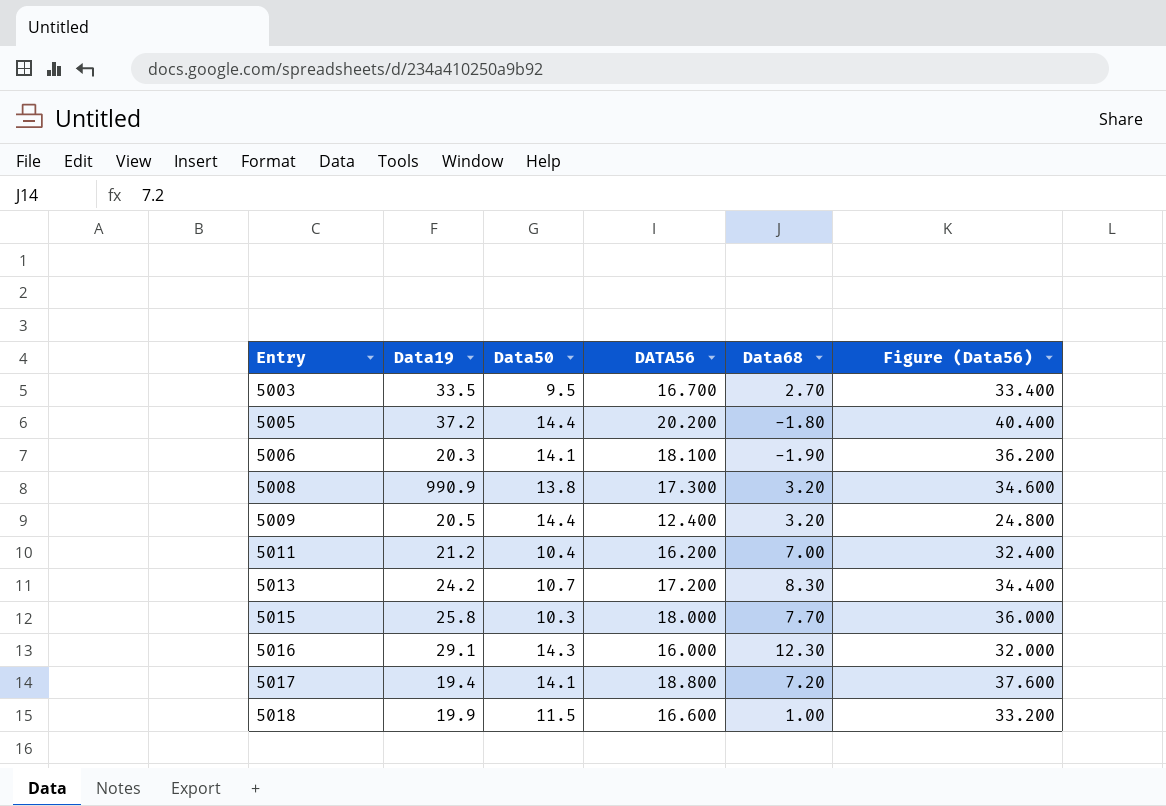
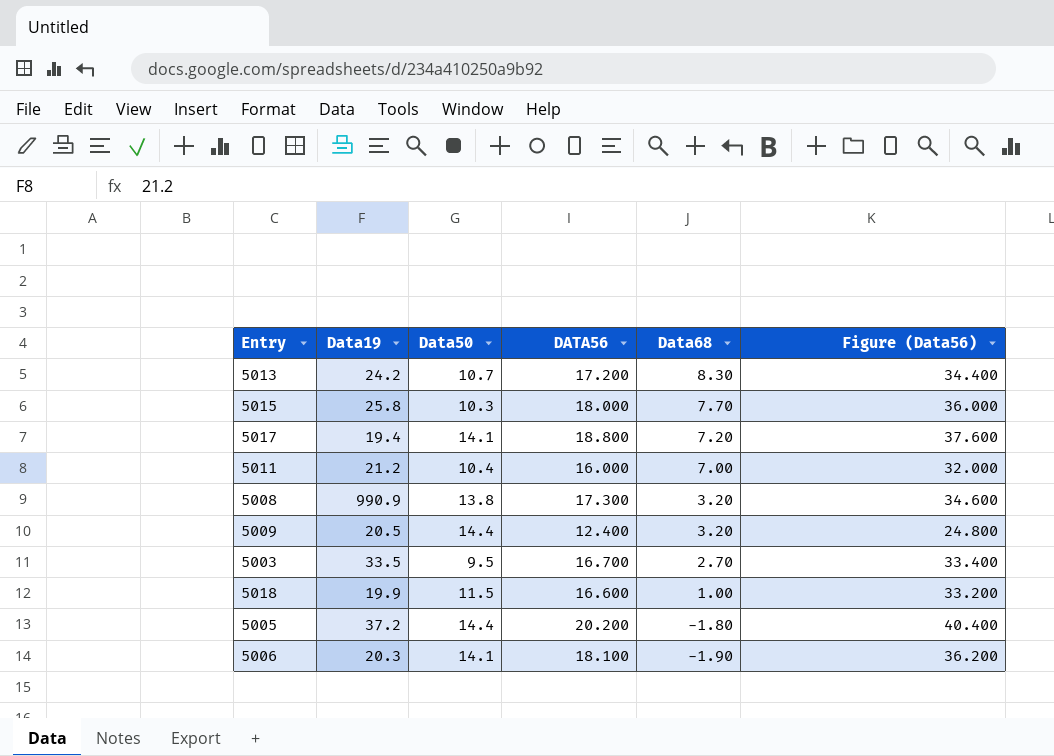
row order: Entry ascending -> Data68 descending
row 5016: 29.1 | 14.3 | 16.000 | 12.30 | 32.000 -> none
5011 | DATA56: 16.200 -> 16.000
5011 | Figure (Data56): 32.400 -> 32.000

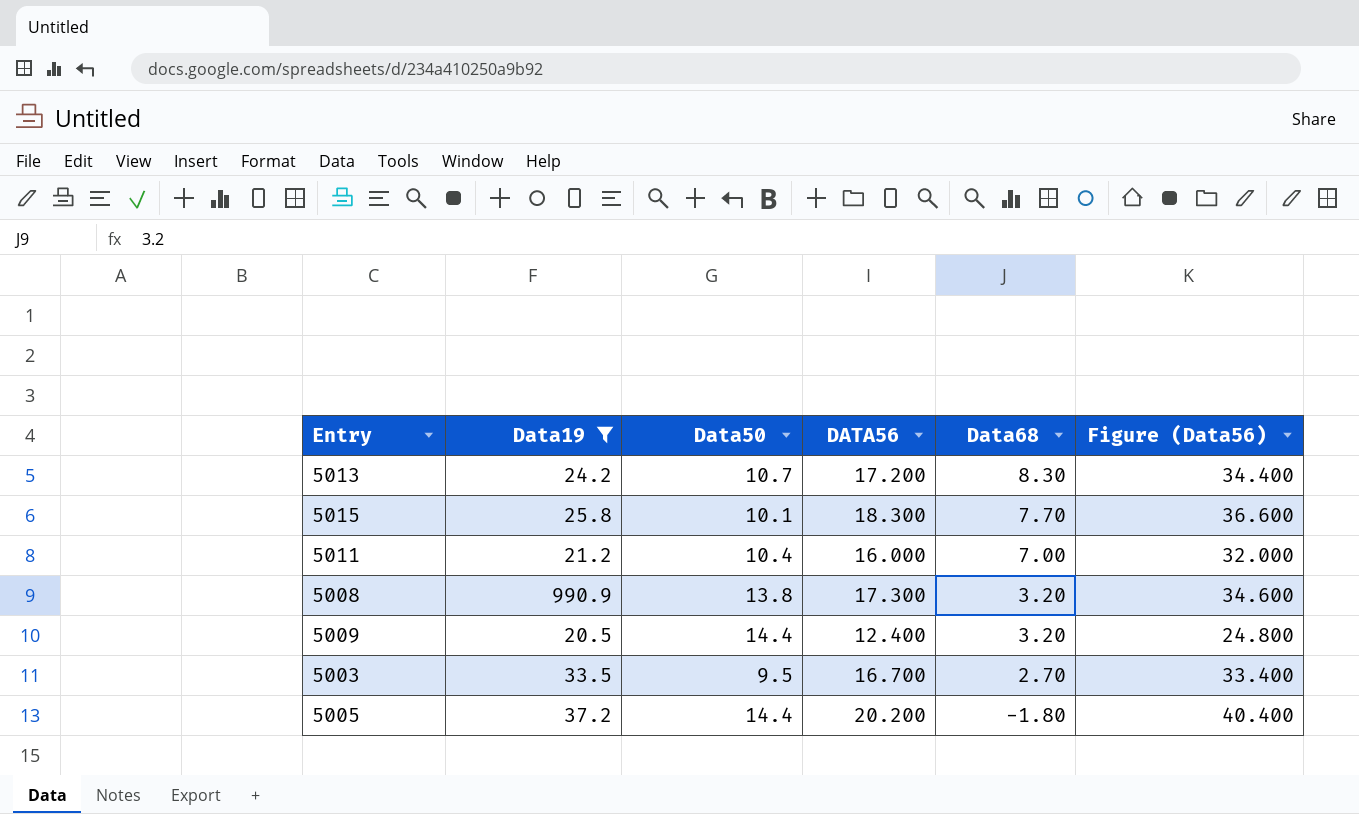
filter: none -> Data19 >= 20.5
5015 | Data50: 10.3 -> 10.1
5015 | DATA56: 18.000 -> 18.300
5015 | Figure (Data56): 36.000 -> 36.600

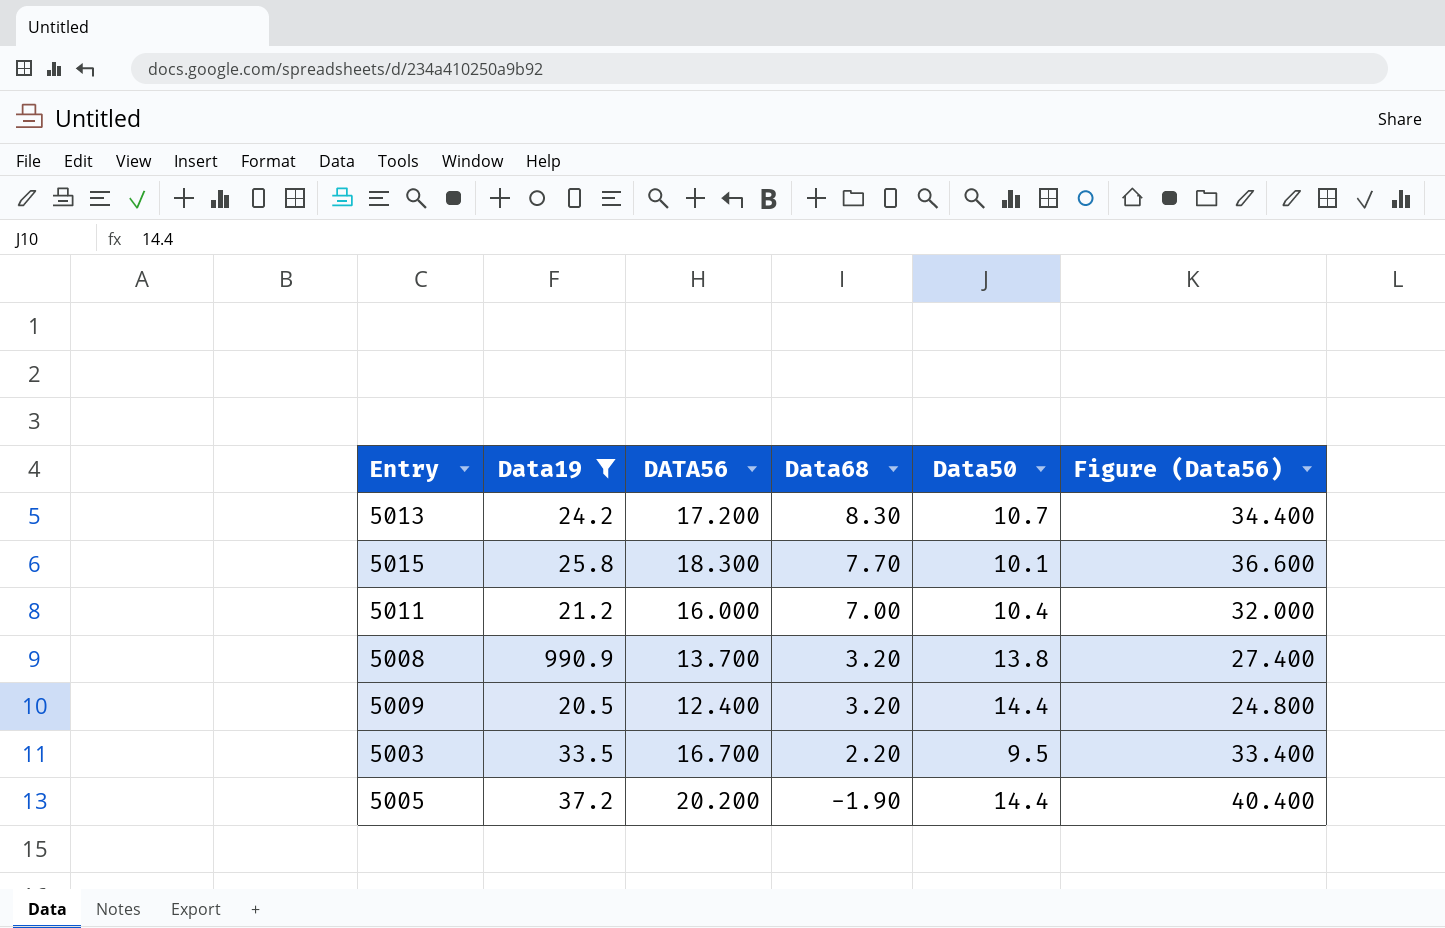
column Data50 | position: 3 -> 5
5008 | DATA56: 17.300 -> 13.700
5008 | Figure (Data56): 34.600 -> 27.400
5003 | Data68: 2.70 -> 2.20
5005 | Data68: -1.80 -> -1.90

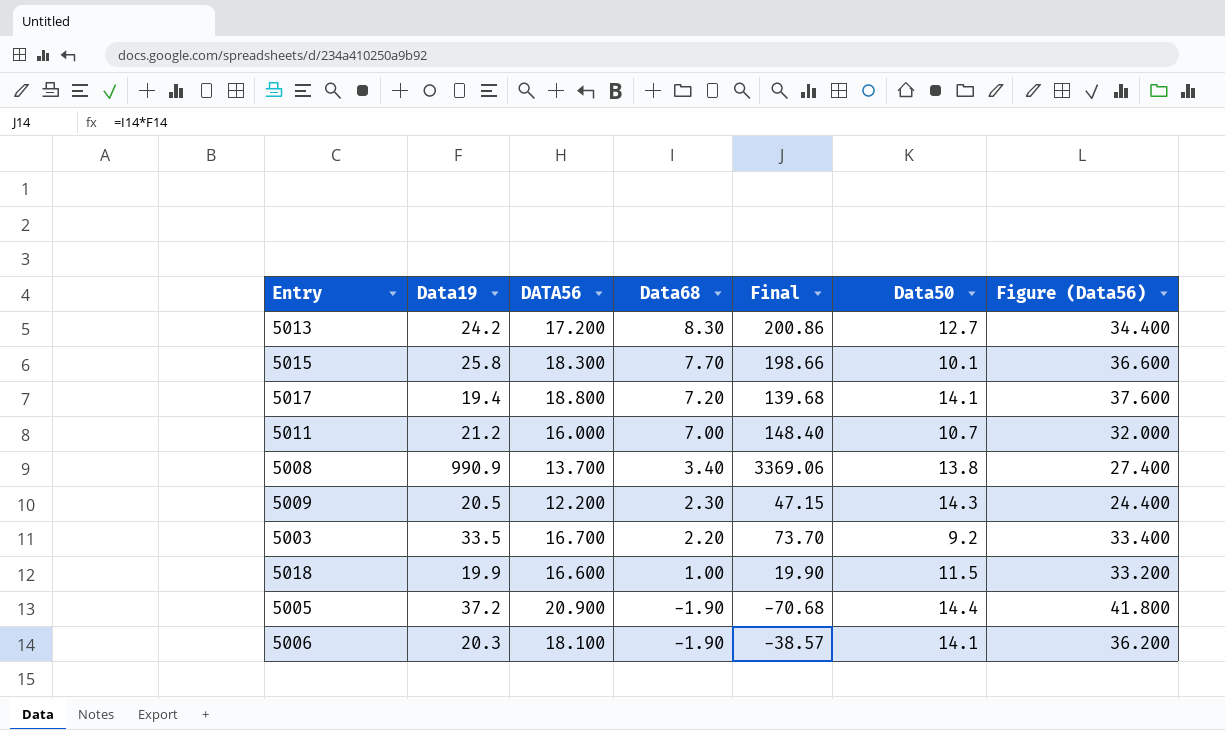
filter: Data19 >= 20.5 -> none
column Final | formula: none -> [Data19] * [Data68]
5013 | Data50: 10.7 -> 12.7
5011 | Data50: 10.4 -> 10.7
5008 | Data68: 3.20 -> 3.40
5009 | DATA56: 12.400 -> 12.200
5009 | Data68: 3.20 -> 2.30
5009 | Data50: 14.4 -> 14.3
5009 | Figure (Data56): 24.800 -> 24.400
5003 | Data50: 9.5 -> 9.2
5005 | DATA56: 20.200 -> 20.900
5005 | Figure (Data56): 40.400 -> 41.800

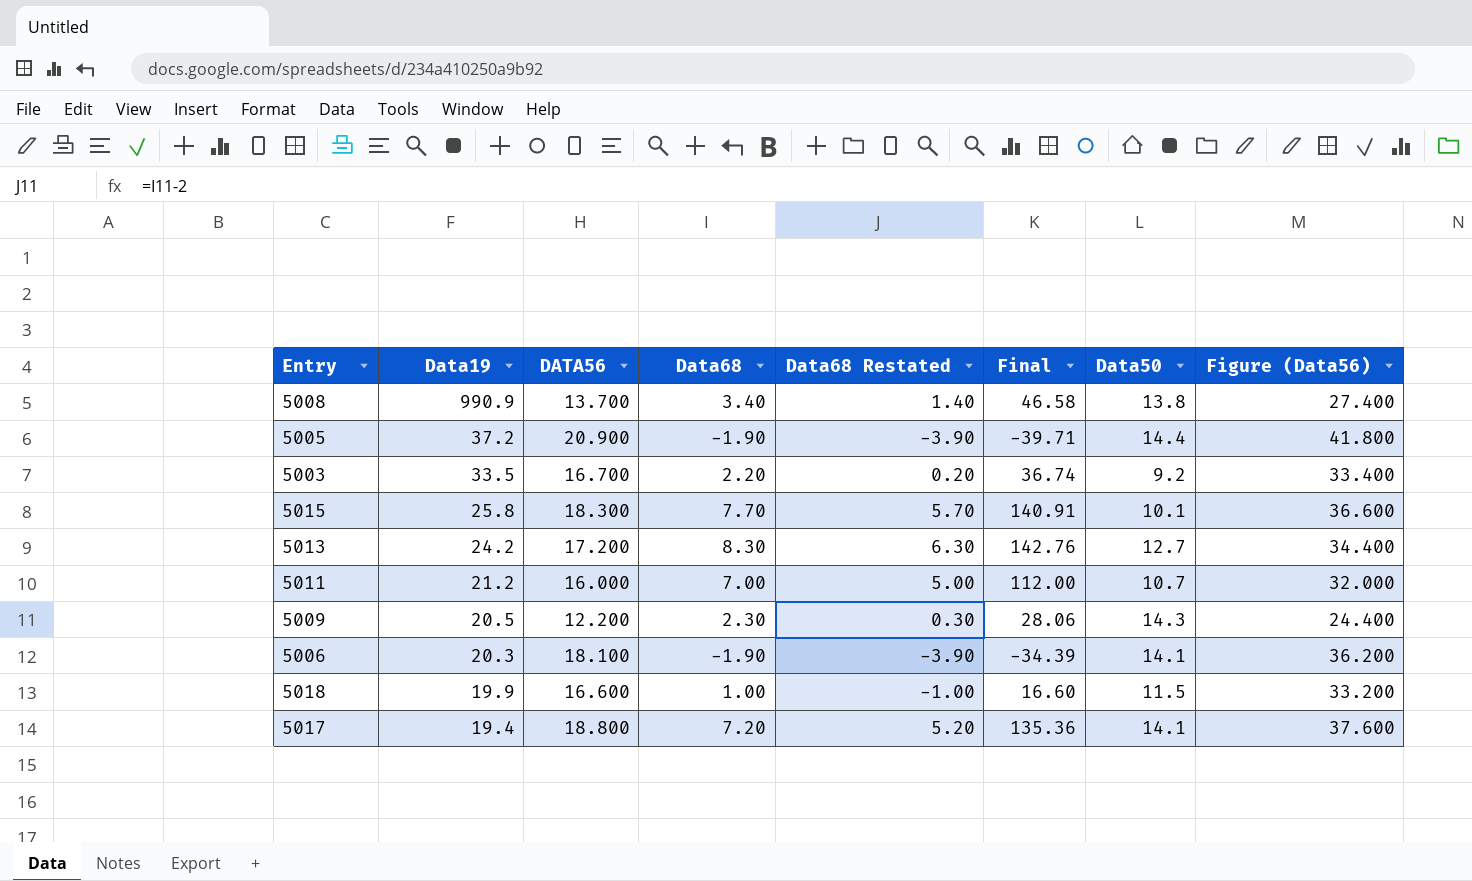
row order: Data68 descending -> Data19 descending
column Data68 Restated | formula: none -> [Data68] - 2
column Final | formula: [Data19] * [Data68] -> [DATA56] * [Data68]

